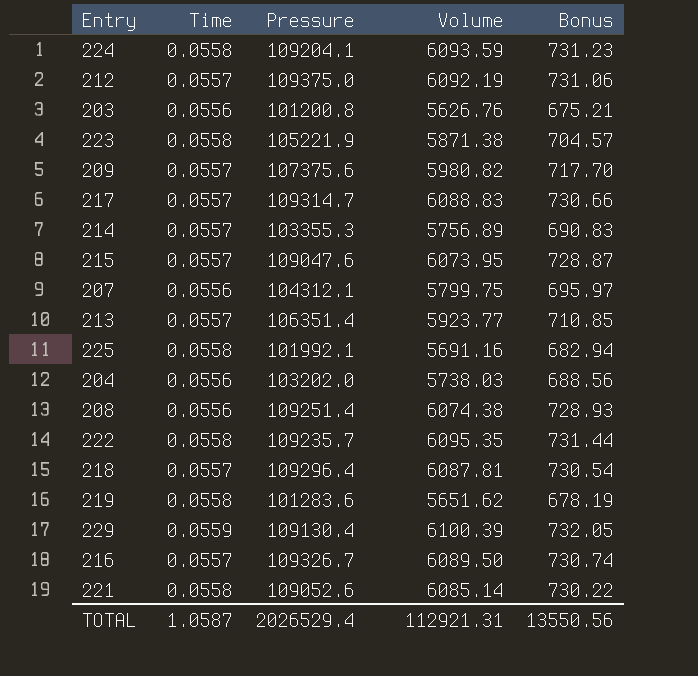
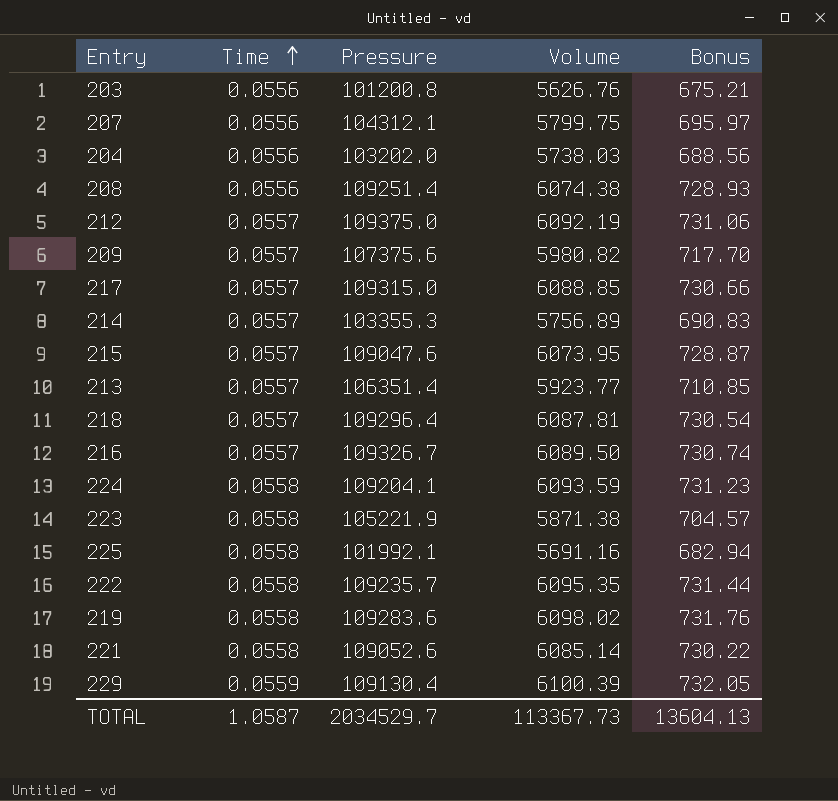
row order: none -> Time ascending
217 | Pressure: 109314.7 -> 109315.0
217 | Volume: 6088.83 -> 6088.85
219 | Pressure: 101283.6 -> 109283.6
219 | Volume: 5651.62 -> 6098.02
219 | Bonus: 678.19 -> 731.76
TOTAL | Pressure: 2026529.4 -> 2034529.7
TOTAL | Volume: 112921.31 -> 113367.73
TOTAL | Bonus: 13550.56 -> 13604.13

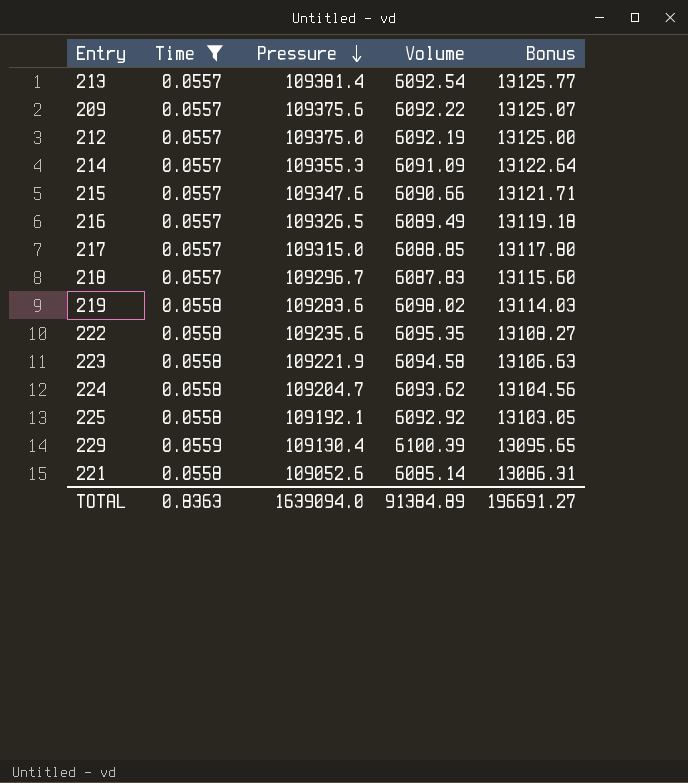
filter: none -> Time != 0.0556
row order: Time ascending -> Pressure descending
column Bonus | formula: [Volume] * 0.12 -> [Pressure] * 0.12
213 | Pressure: 106351.4 -> 109381.4
213 | Volume: 5923.77 -> 6092.54
209 | Pressure: 107375.6 -> 109375.6
209 | Volume: 5980.82 -> 6092.22
214 | Pressure: 103355.3 -> 109355.3
214 | Volume: 5756.89 -> 6091.09
215 | Pressure: 109047.6 -> 109347.6
215 | Volume: 6073.95 -> 6090.66
216 | Pressure: 109326.7 -> 109326.5
216 | Volume: 6089.50 -> 6089.49
218 | Pressure: 109296.4 -> 109296.7
218 | Volume: 6087.81 -> 6087.83
222 | Pressure: 109235.7 -> 109235.6
223 | Pressure: 105221.9 -> 109221.9
223 | Volume: 5871.38 -> 6094.58
224 | Pressure: 109204.1 -> 109204.7
224 | Volume: 6093.59 -> 6093.62
225 | Pressure: 101992.1 -> 109192.1
225 | Volume: 5691.16 -> 6092.92
TOTAL | Time: 1.0587 -> 0.8363
TOTAL | Pressure: 2034529.7 -> 1639094.0
TOTAL | Volume: 113367.73 -> 91384.89
TOTAL | Bonus: 13604.13 -> 196691.27

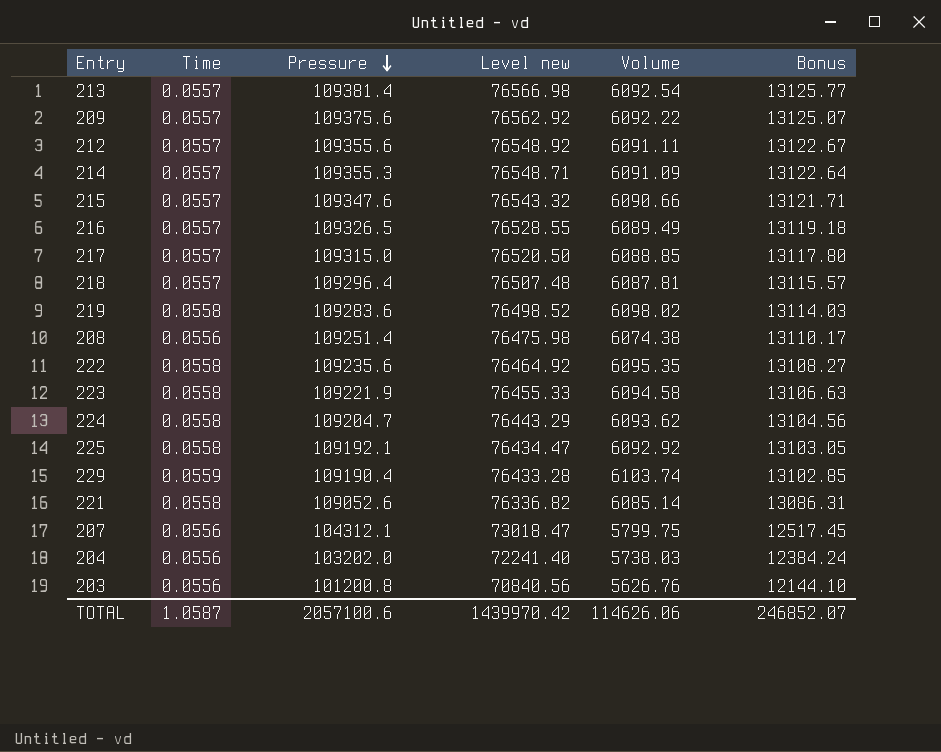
filter: Time != 0.0556 -> none
column Level new | formula: none -> [Pressure] * 0.7
212 | Pressure: 109375.0 -> 109355.6
212 | Volume: 6092.19 -> 6091.11
212 | Bonus: 13125.00 -> 13122.67
218 | Pressure: 109296.7 -> 109296.4
218 | Volume: 6087.83 -> 6087.81
218 | Bonus: 13115.60 -> 13115.57
229 | Pressure: 109130.4 -> 109190.4
229 | Volume: 6100.39 -> 6103.74
229 | Bonus: 13095.65 -> 13102.85
TOTAL | Time: 0.8363 -> 1.0587
TOTAL | Pressure: 1639094.0 -> 2057100.6
TOTAL | Volume: 91384.89 -> 114626.06
TOTAL | Bonus: 196691.27 -> 246852.07

